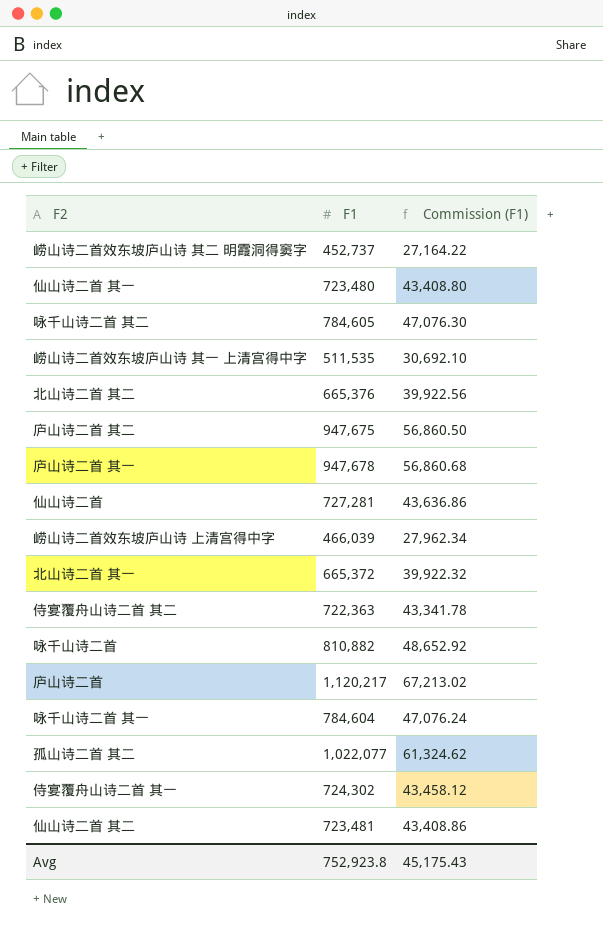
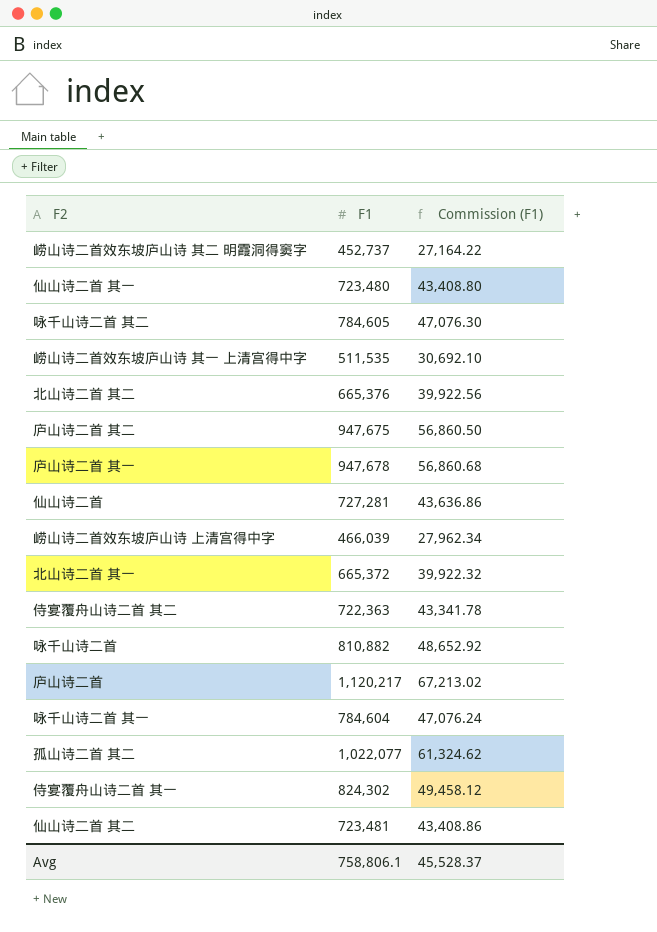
侍宴覆舟山诗二首 其一 | F1: 724,302 -> 824,302
侍宴覆舟山诗二首 其一 | Commission (F1): 43,458.12 -> 49,458.12
Avg | F1: 752,923.8 -> 758,806.1
Avg | Commission (F1): 45,175.43 -> 45,528.37

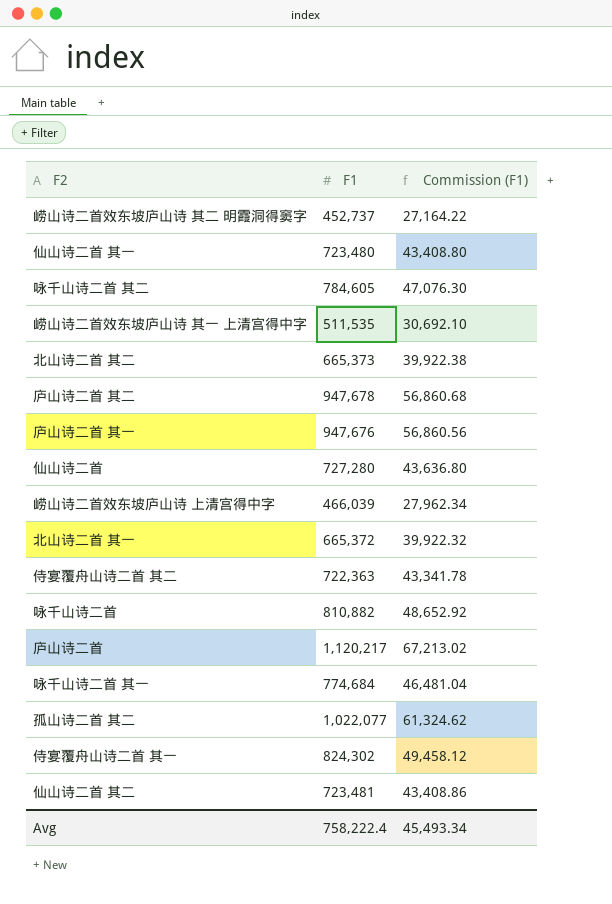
北山诗二首 其二 | F1: 665,376 -> 665,373
北山诗二首 其二 | Commission (F1): 39,922.56 -> 39,922.38
庐山诗二首 其二 | F1: 947,675 -> 947,678
庐山诗二首 其二 | Commission (F1): 56,860.50 -> 56,860.68
庐山诗二首 其一 | F1: 947,678 -> 947,676
庐山诗二首 其一 | Commission (F1): 56,860.68 -> 56,860.56
仙山诗二首 | F1: 727,281 -> 727,280
仙山诗二首 | Commission (F1): 43,636.86 -> 43,636.80
咏千山诗二首 其一 | F1: 784,604 -> 774,684
咏千山诗二首 其一 | Commission (F1): 47,076.24 -> 46,481.04
Avg | F1: 758,806.1 -> 758,222.4
Avg | Commission (F1): 45,528.37 -> 45,493.34

